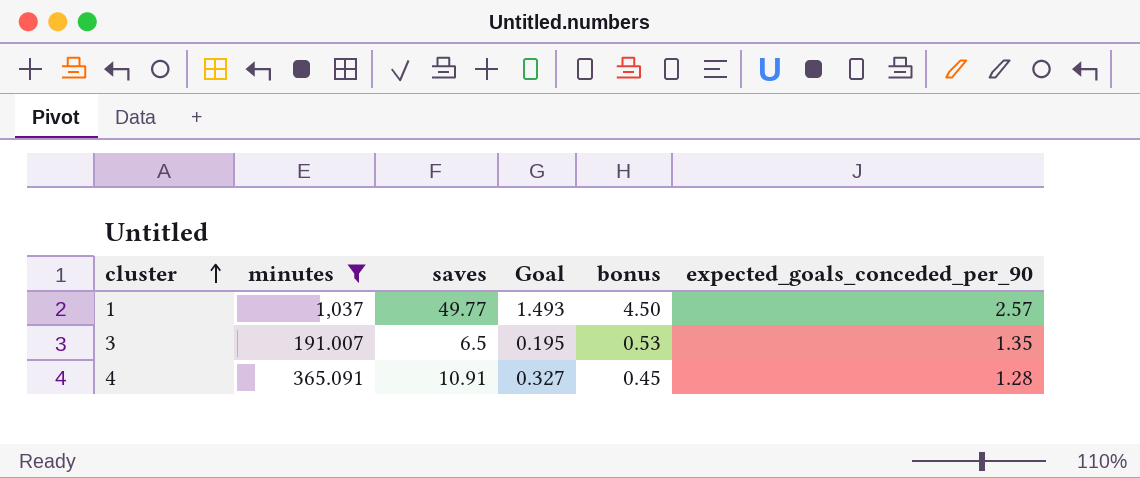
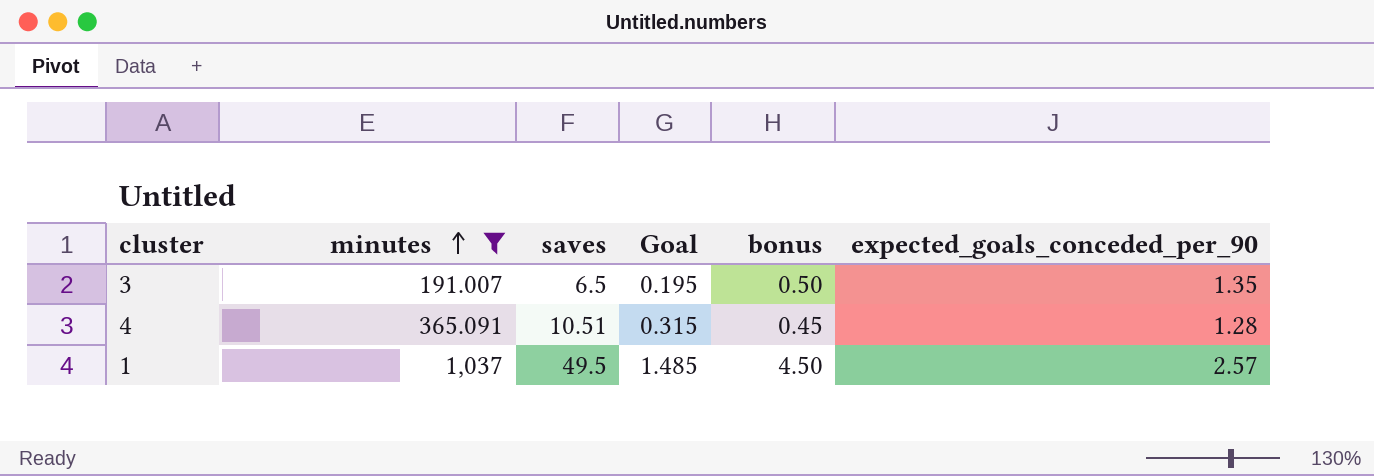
row order: cluster ascending -> minutes ascending
3 | bonus: 0.53 -> 0.50
4 | saves: 10.91 -> 10.51
4 | Goal: 0.327 -> 0.315
1 | saves: 49.77 -> 49.5
1 | Goal: 1.493 -> 1.485

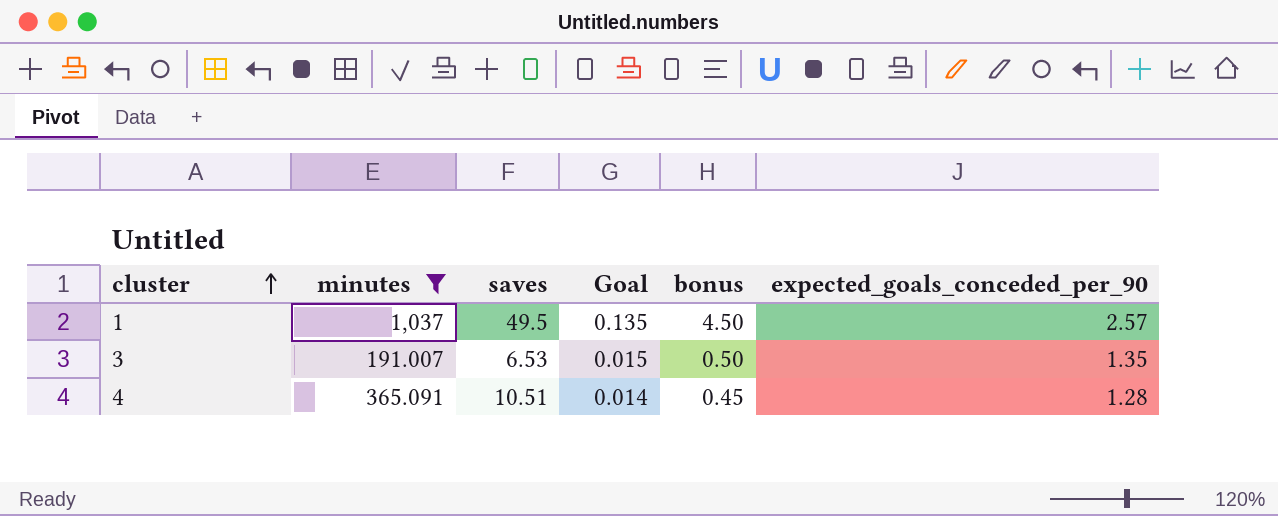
row order: minutes ascending -> cluster ascending
column Goal | formula: [saves] * 0.03 -> [bonus] * 0.03
3 | saves: 6.5 -> 6.53

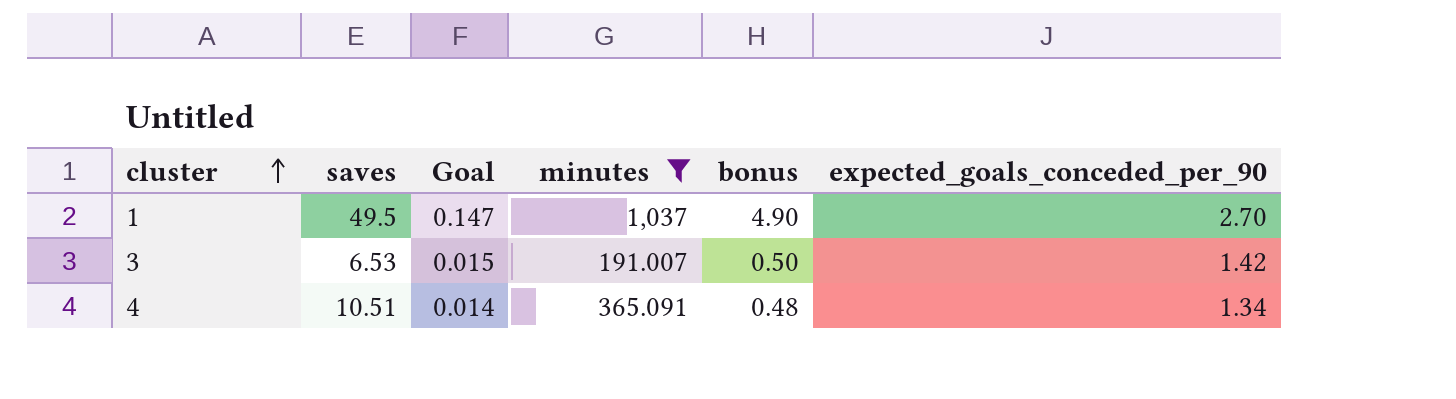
column minutes | position: 2 -> 4
1 | Goal: 0.135 -> 0.147
1 | bonus: 4.50 -> 4.90
1 | expected_goals_conceded_per_90: 2.57 -> 2.70
3 | expected_goals_conceded_per_90: 1.35 -> 1.42
4 | bonus: 0.45 -> 0.48
4 | expected_goals_conceded_per_90: 1.28 -> 1.34

